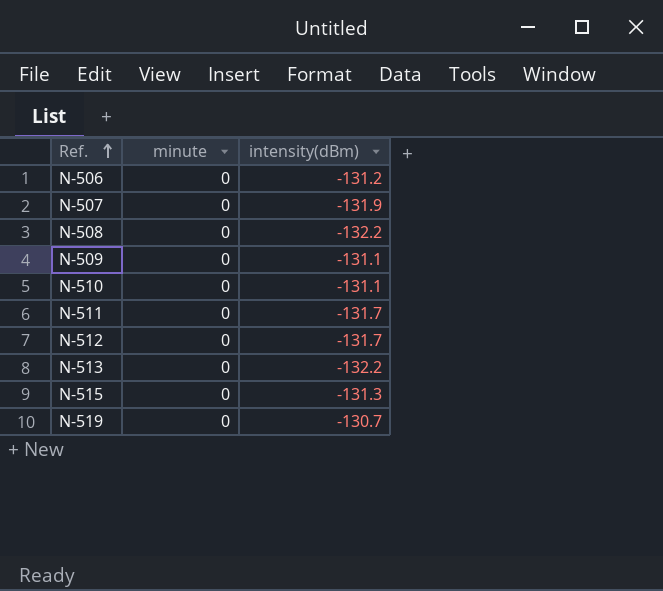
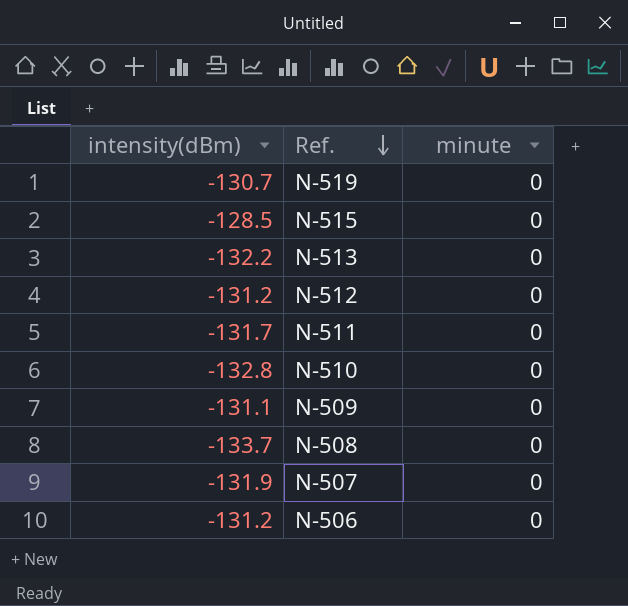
row order: Ref. ascending -> Ref. descending
column intensity(dBm) | position: 3 -> 1
N-515 | intensity(dBm): -131.3 -> -128.5
N-512 | intensity(dBm): -131.7 -> -131.2
N-510 | intensity(dBm): -131.1 -> -132.8
N-508 | intensity(dBm): -132.2 -> -133.7

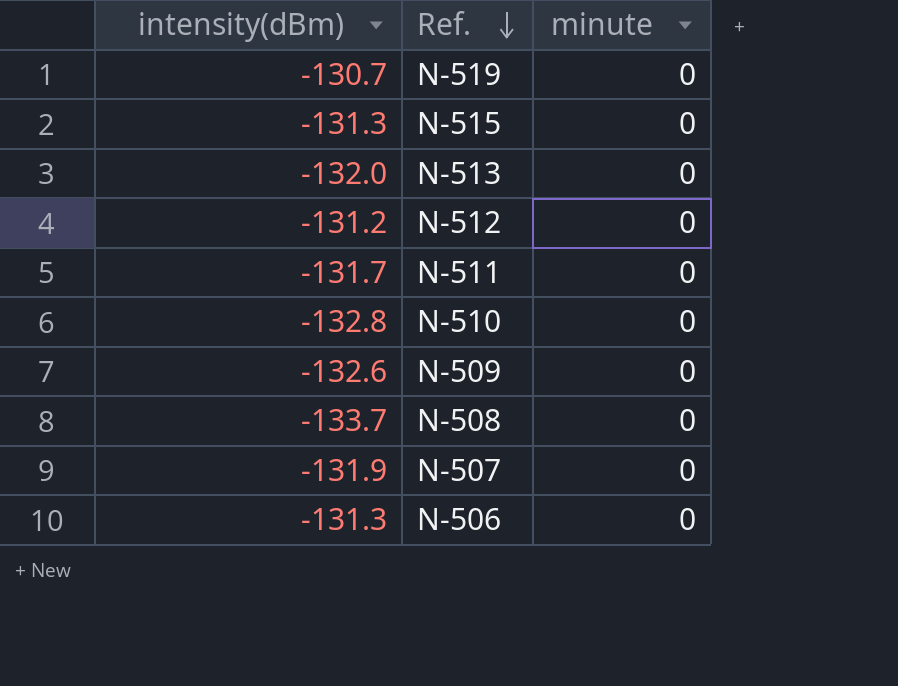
N-515 | intensity(dBm): -128.5 -> -131.3
N-513 | intensity(dBm): -132.2 -> -132.0
N-509 | intensity(dBm): -131.1 -> -132.6
N-506 | intensity(dBm): -131.2 -> -131.3

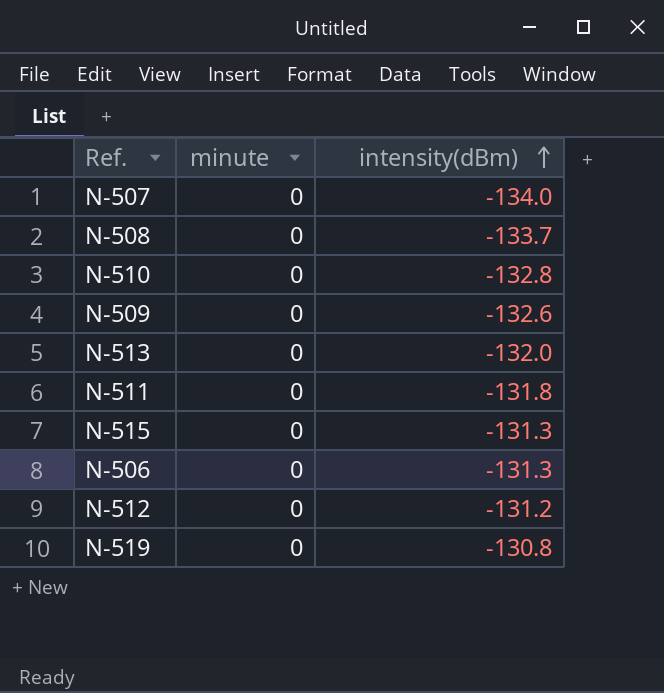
row order: Ref. descending -> intensity(dBm) ascending
column intensity(dBm) | position: 1 -> 3
N-507 | intensity(dBm): -131.9 -> -134.0
N-511 | intensity(dBm): -131.7 -> -131.8
N-519 | intensity(dBm): -130.7 -> -130.8

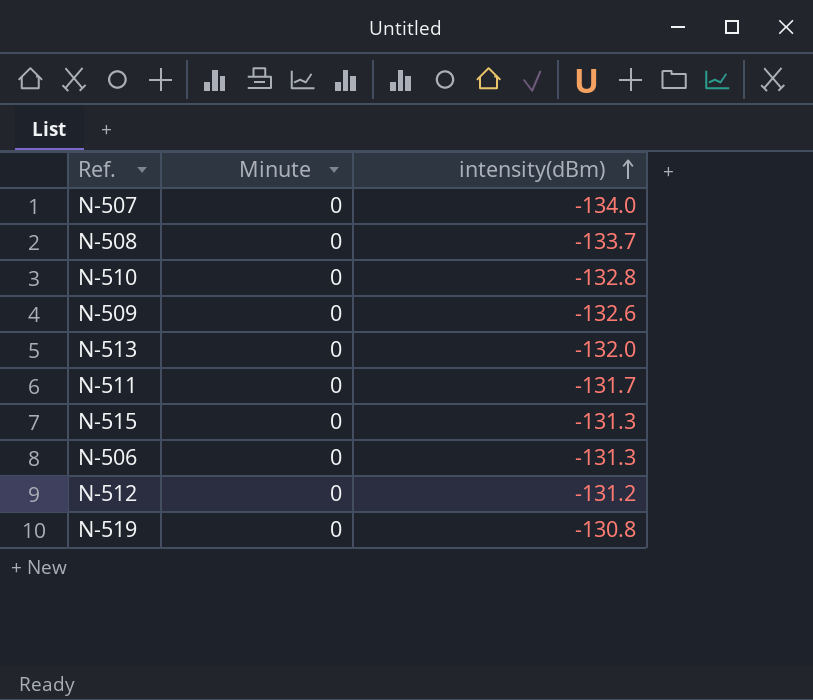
column name: minute -> Minute
N-511 | intensity(dBm): -131.8 -> -131.7

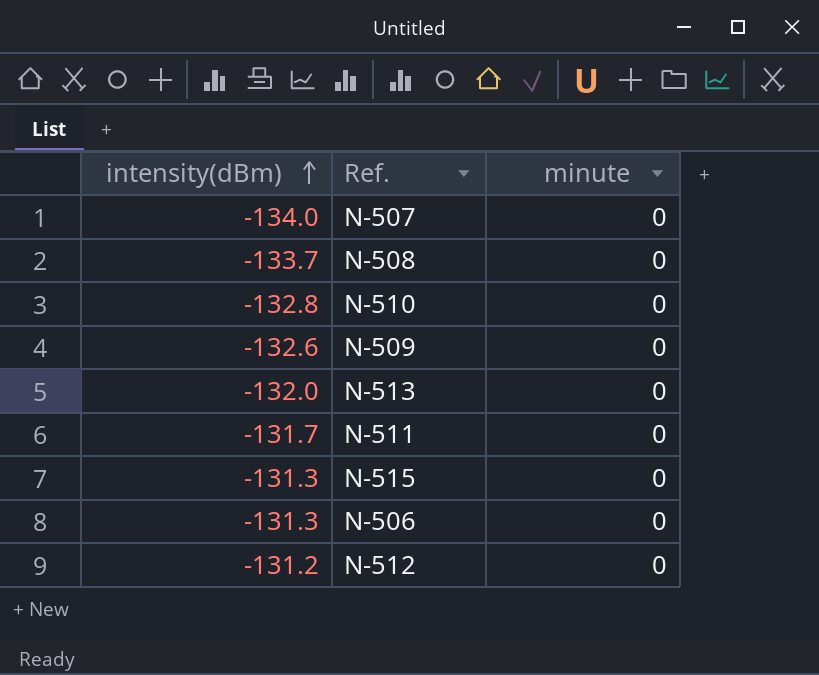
column intensity(dBm) | position: 3 -> 1
column name: Minute -> minute
row N-519: 0 | -130.8 -> none

